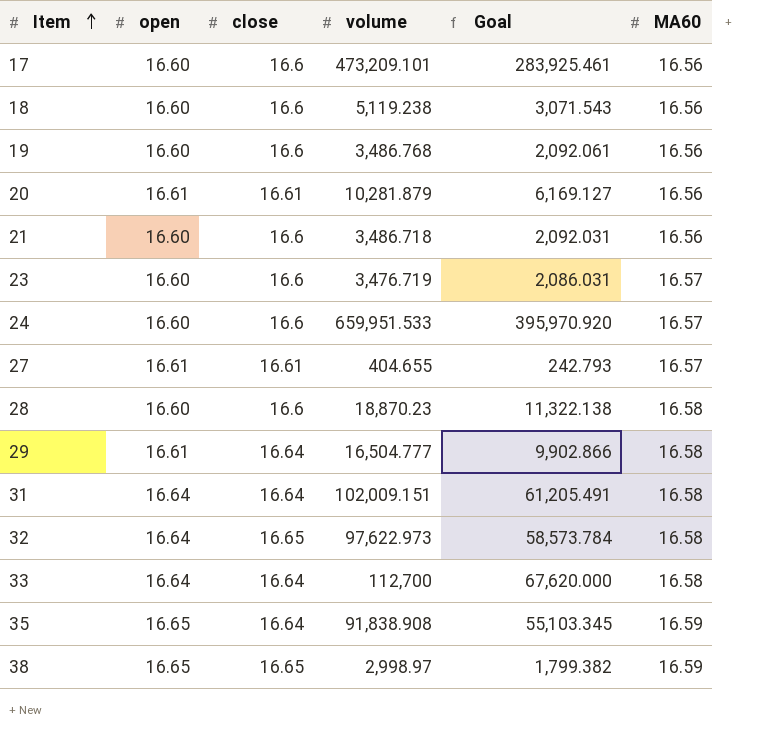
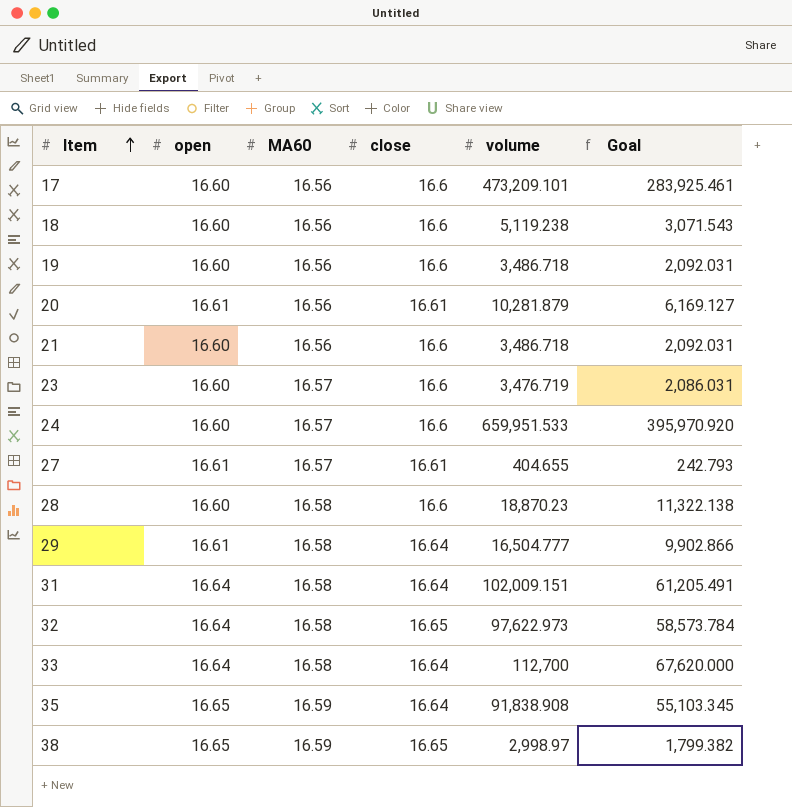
column MA60 | position: 6 -> 3
19 | volume: 3,486.768 -> 3,486.718
19 | Goal: 2,092.061 -> 2,092.031

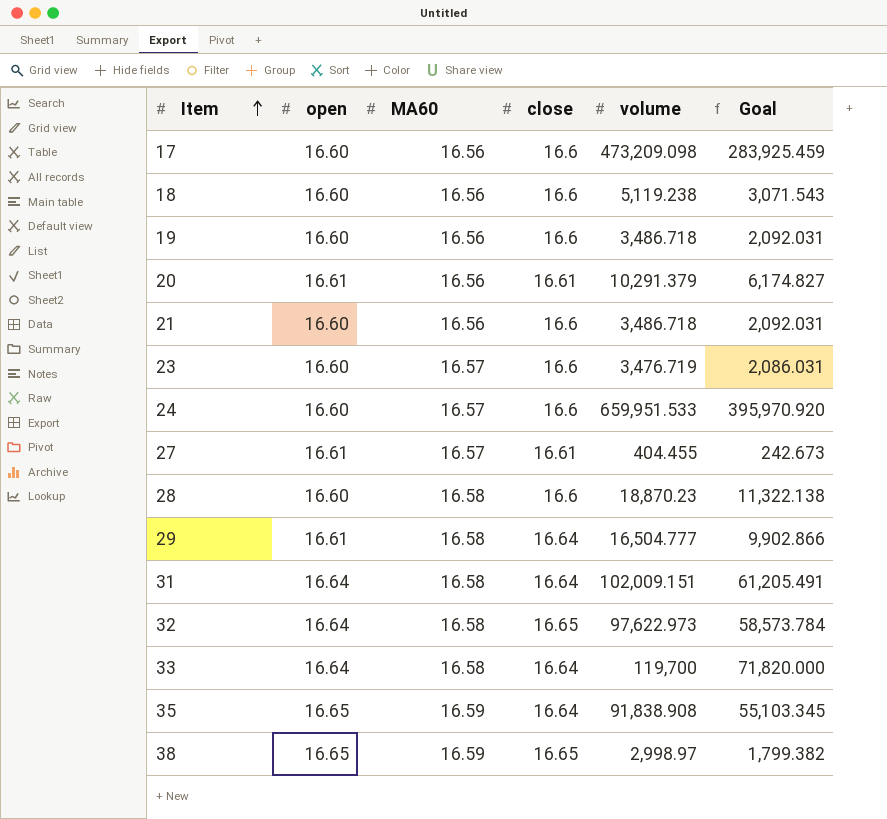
17 | volume: 473,209.101 -> 473,209.098
17 | Goal: 283,925.461 -> 283,925.459
20 | volume: 10,281.879 -> 10,291.379
20 | Goal: 6,169.127 -> 6,174.827
27 | volume: 404.655 -> 404.455
27 | Goal: 242.793 -> 242.673
33 | volume: 112,700 -> 119,700
33 | Goal: 67,620.000 -> 71,820.000

